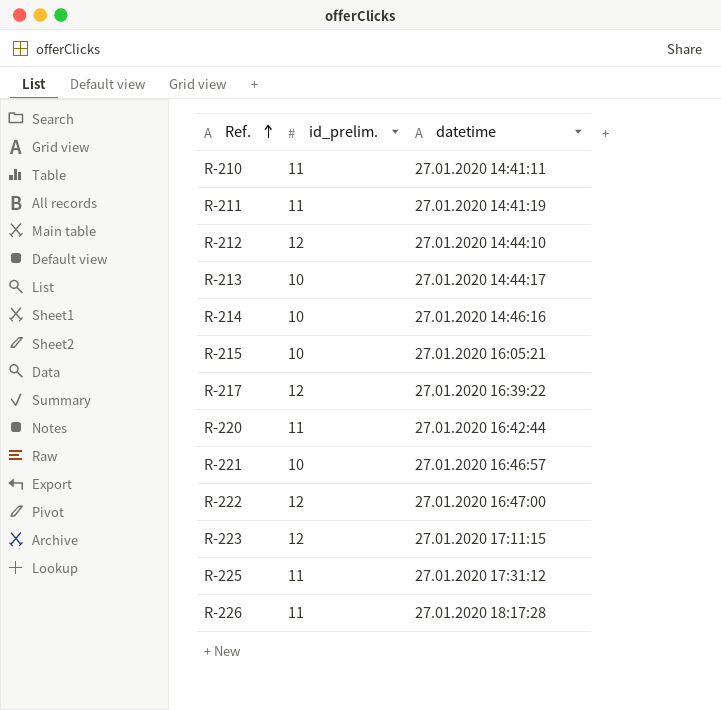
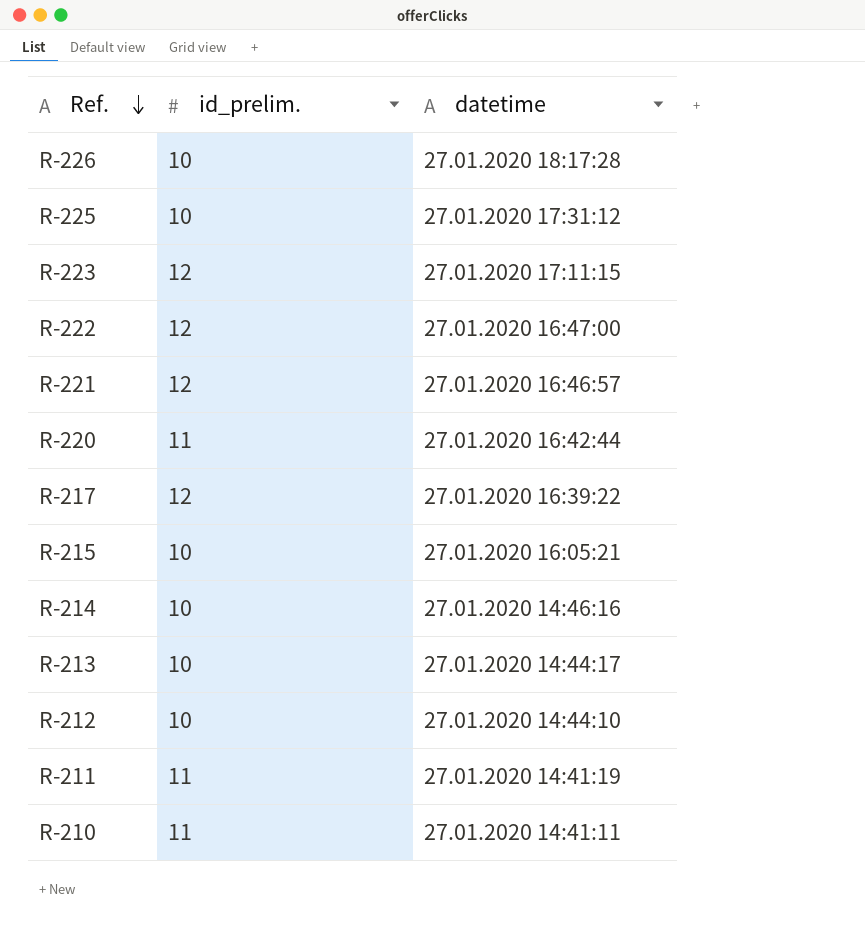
row order: Ref. ascending -> Ref. descending
R-226 | id_prelim.: 11 -> 10
R-225 | id_prelim.: 11 -> 10
R-221 | id_prelim.: 10 -> 12
R-212 | id_prelim.: 12 -> 10

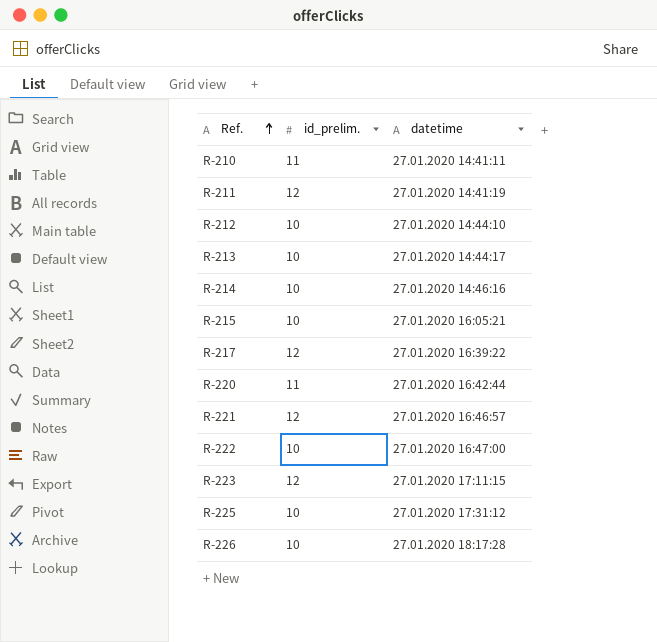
row order: Ref. descending -> Ref. ascending
R-211 | id_prelim.: 11 -> 12
R-222 | id_prelim.: 12 -> 10

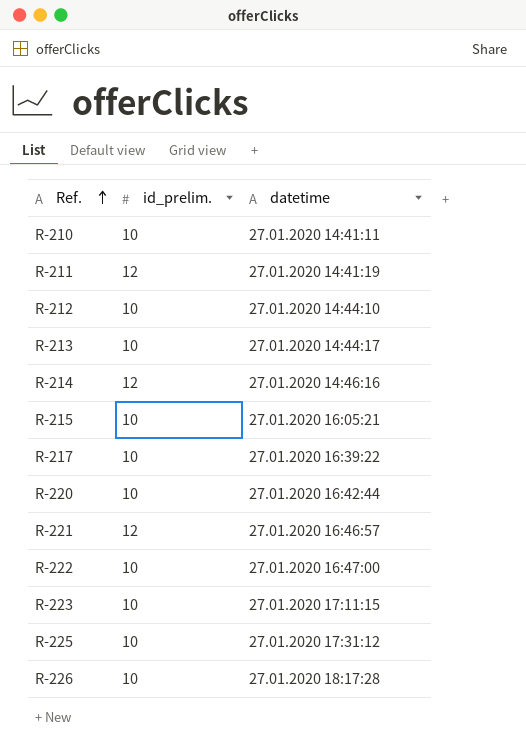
R-210 | id_prelim.: 11 -> 10
R-214 | id_prelim.: 10 -> 12
R-217 | id_prelim.: 12 -> 10
R-220 | id_prelim.: 11 -> 10
R-223 | id_prelim.: 12 -> 10

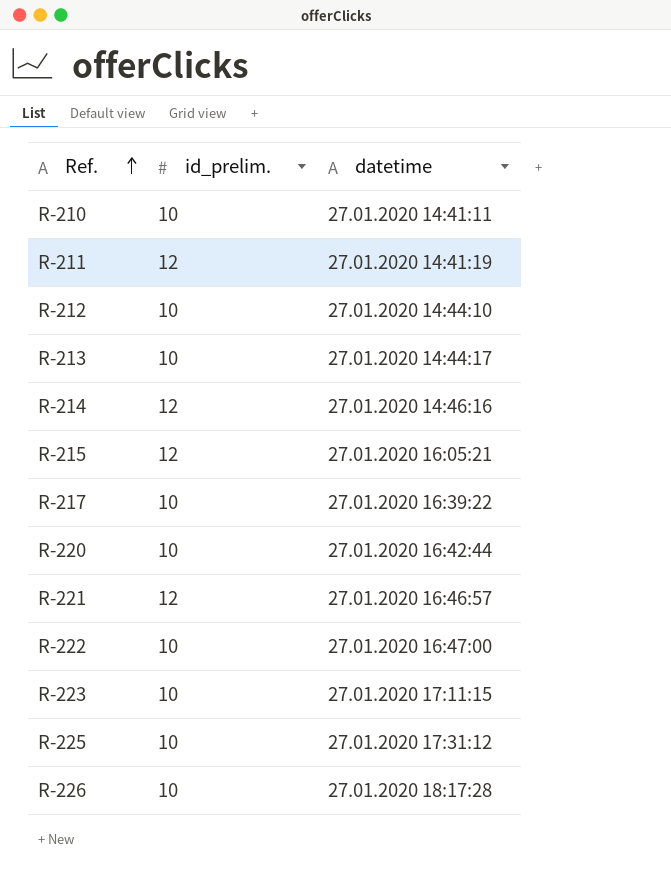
R-215 | id_prelim.: 10 -> 12

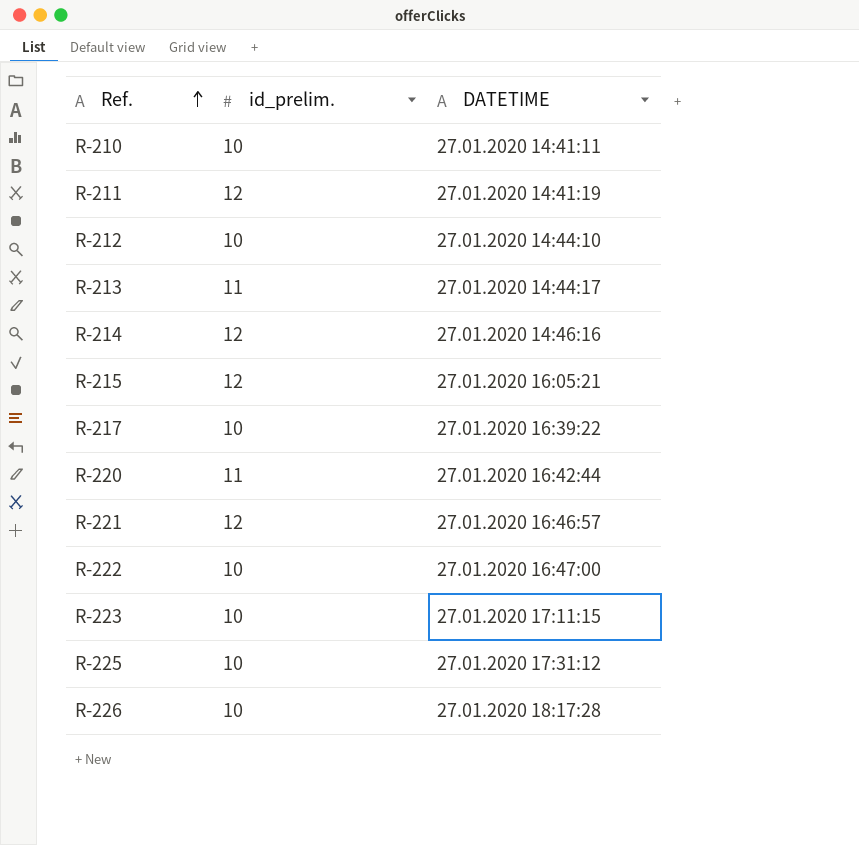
column name: datetime -> DATETIME
R-213 | id_prelim.: 10 -> 11
R-220 | id_prelim.: 10 -> 11

